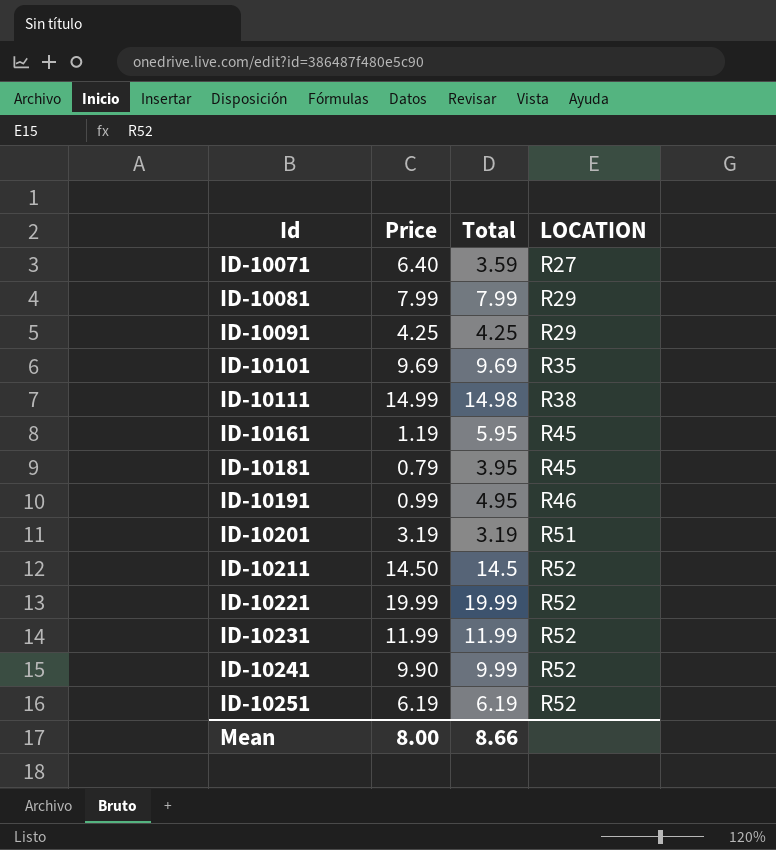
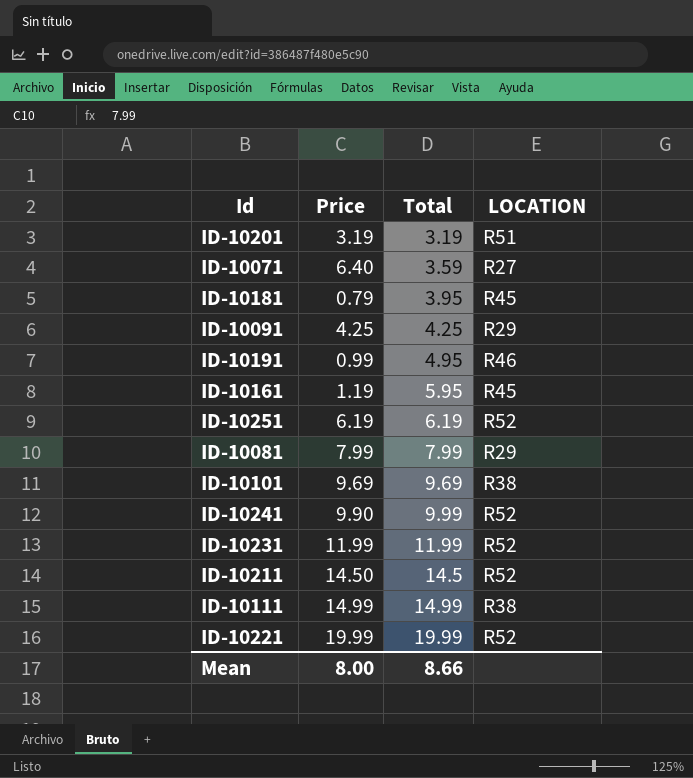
row order: Id ascending -> Total ascending
ID-10101 | LOCATION: R35 -> R38
ID-10111 | Total: 14.98 -> 14.99

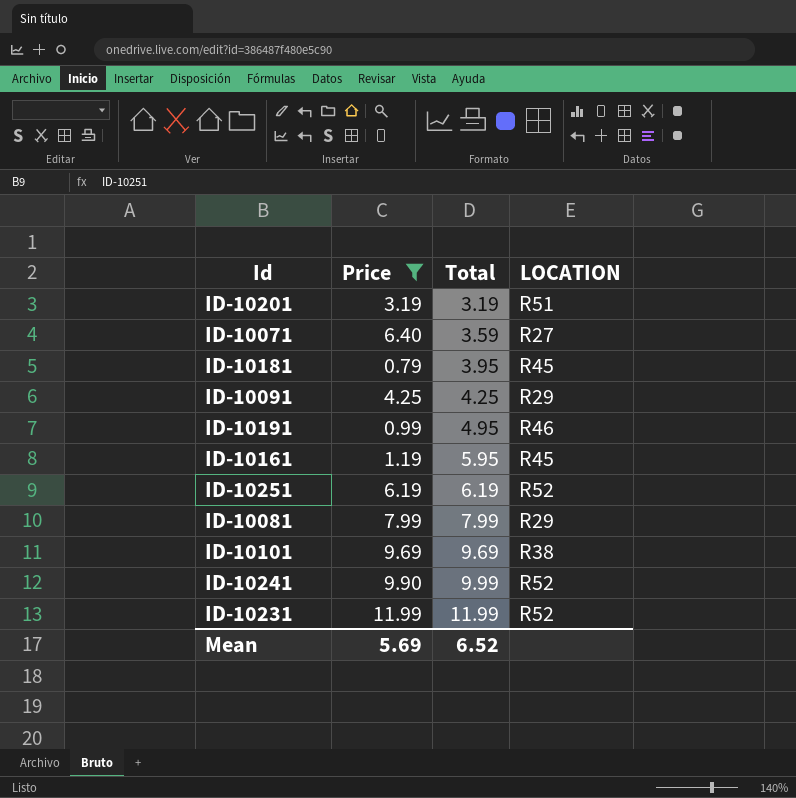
filter: none -> Price <= 11.99
Mean | Price: 8.00 -> 5.69
Mean | Total: 8.66 -> 6.52

